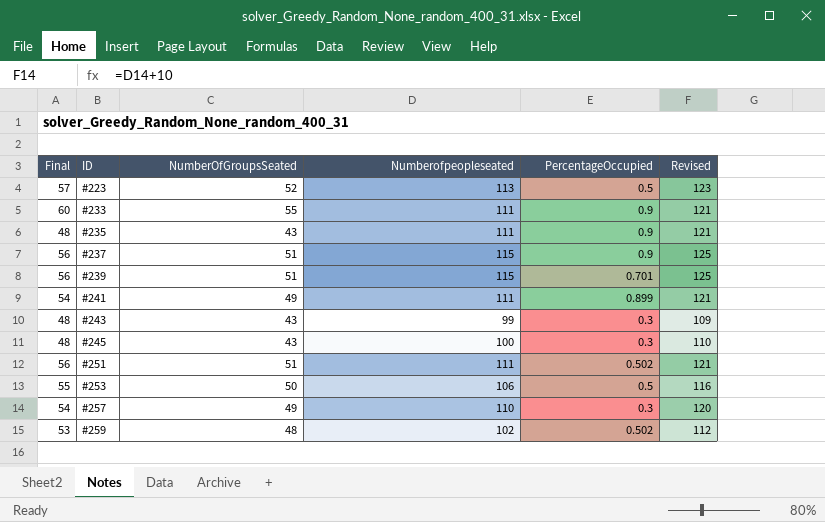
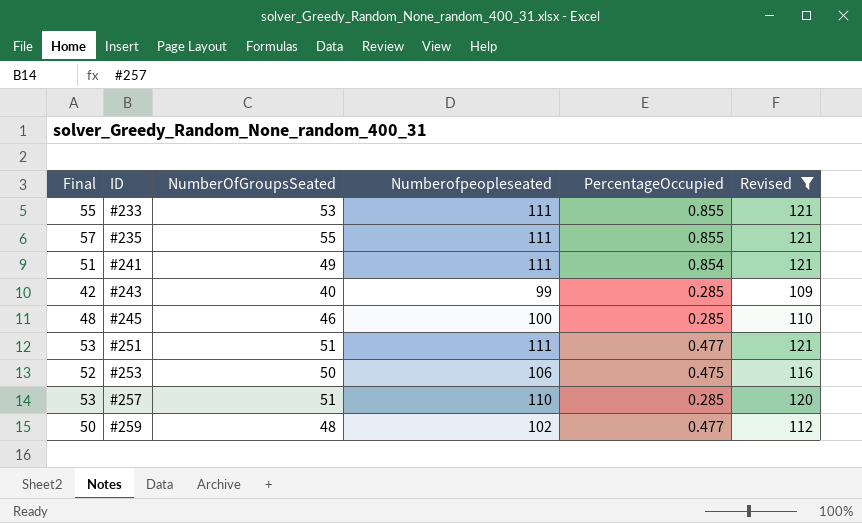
filter: none -> Revised <= 121
column Final | formula: [NumberOfGroupsSeated] + 5 -> [NumberOfGroupsSeated] + 2
#233 | NumberOfGroupsSeated: 55 -> 53
#233 | PercentageOccupied: 0.9 -> 0.855
#235 | NumberOfGroupsSeated: 43 -> 55
#235 | PercentageOccupied: 0.9 -> 0.855
#241 | PercentageOccupied: 0.899 -> 0.854
#243 | NumberOfGroupsSeated: 43 -> 40
#243 | PercentageOccupied: 0.3 -> 0.285
#245 | NumberOfGroupsSeated: 43 -> 46
#245 | PercentageOccupied: 0.3 -> 0.285
#251 | PercentageOccupied: 0.502 -> 0.477
#253 | PercentageOccupied: 0.5 -> 0.475
#257 | NumberOfGroupsSeated: 49 -> 51
#257 | PercentageOccupied: 0.3 -> 0.285
#259 | PercentageOccupied: 0.502 -> 0.477

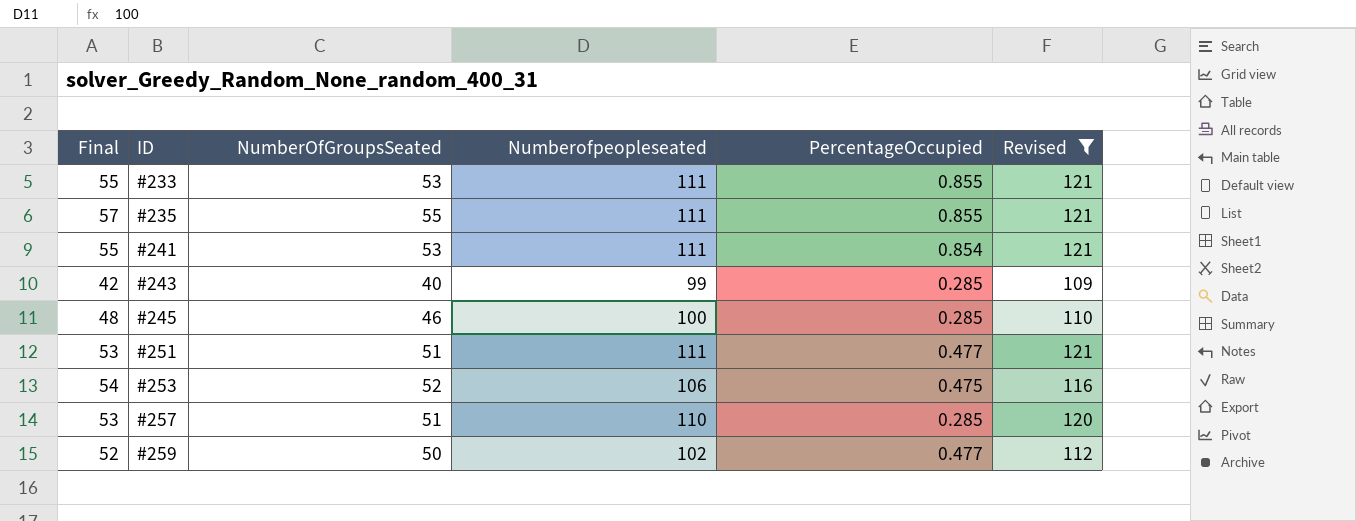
#241 | Final: 51 -> 55
#241 | NumberOfGroupsSeated: 49 -> 53
#253 | Final: 52 -> 54
#253 | NumberOfGroupsSeated: 50 -> 52
#259 | Final: 50 -> 52
#259 | NumberOfGroupsSeated: 48 -> 50

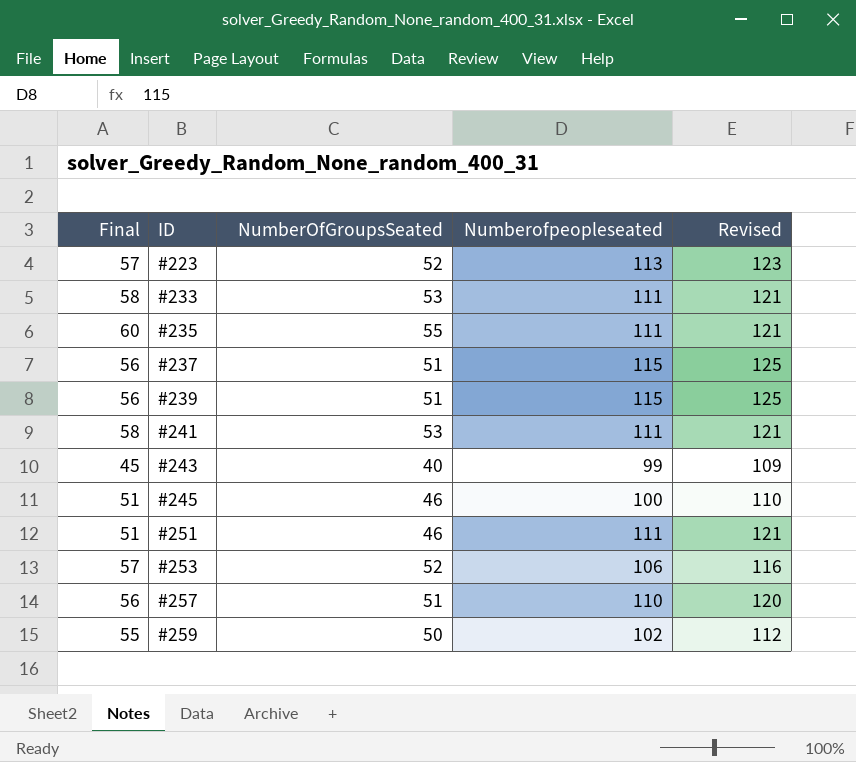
filter: Revised <= 121 -> none
column PercentageOccupied | position: 5 -> none
column Final | formula: [NumberOfGroupsSeated] + 2 -> [NumberOfGroupsSeated] + 5
#251 | NumberOfGroupsSeated: 51 -> 46

